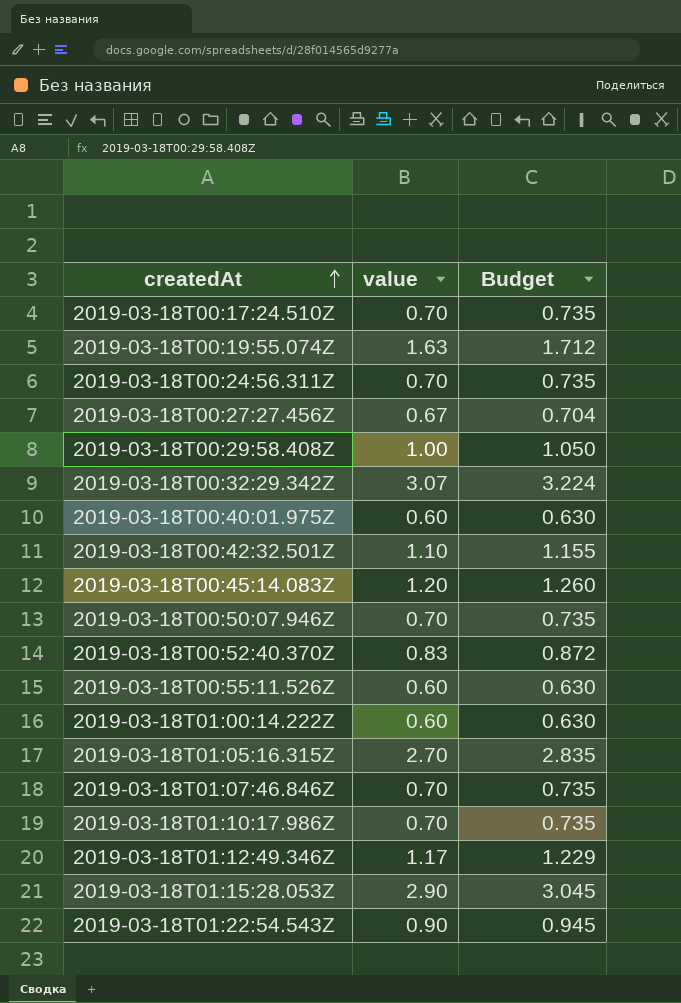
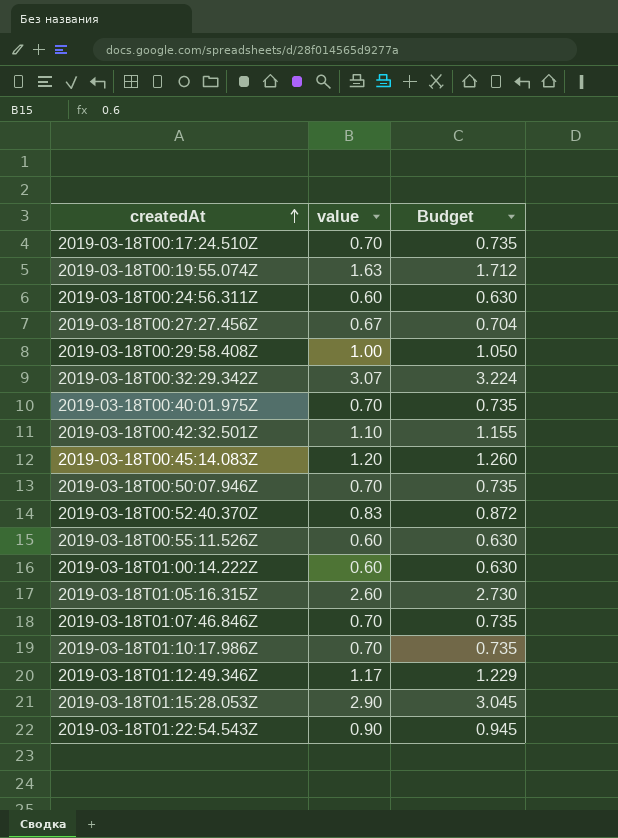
2019-03-18T00:24:56.311Z | value: 0.70 -> 0.60
2019-03-18T00:24:56.311Z | Budget: 0.735 -> 0.630
2019-03-18T00:40:01.975Z | value: 0.60 -> 0.70
2019-03-18T00:40:01.975Z | Budget: 0.630 -> 0.735
2019-03-18T01:05:16.315Z | value: 2.70 -> 2.60
2019-03-18T01:05:16.315Z | Budget: 2.835 -> 2.730

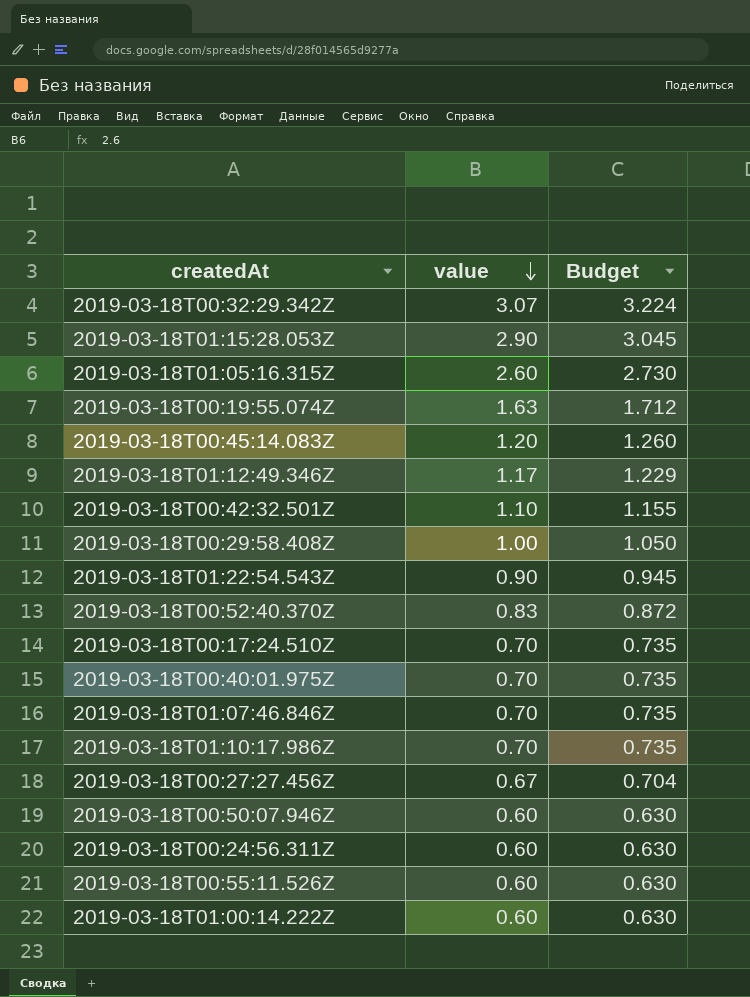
row order: createdAt ascending -> value descending
2019-03-18T00:50:07.946Z | value: 0.70 -> 0.60
2019-03-18T00:50:07.946Z | Budget: 0.735 -> 0.630

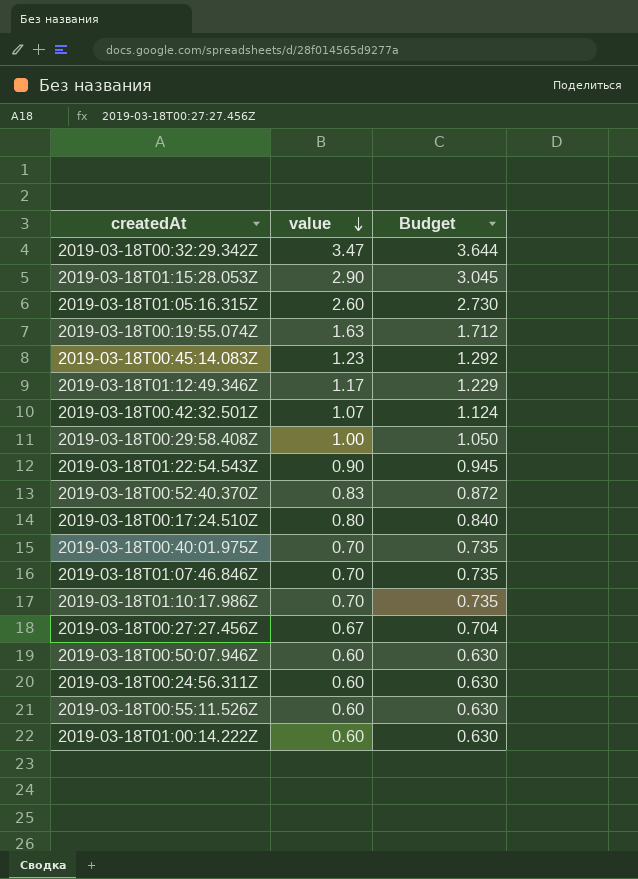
2019-03-18T00:32:29.342Z | value: 3.07 -> 3.47
2019-03-18T00:32:29.342Z | Budget: 3.224 -> 3.644
2019-03-18T00:45:14.083Z | value: 1.20 -> 1.23
2019-03-18T00:45:14.083Z | Budget: 1.260 -> 1.292
2019-03-18T00:42:32.501Z | value: 1.10 -> 1.07
2019-03-18T00:42:32.501Z | Budget: 1.155 -> 1.124
2019-03-18T00:17:24.510Z | value: 0.70 -> 0.80
2019-03-18T00:17:24.510Z | Budget: 0.735 -> 0.840

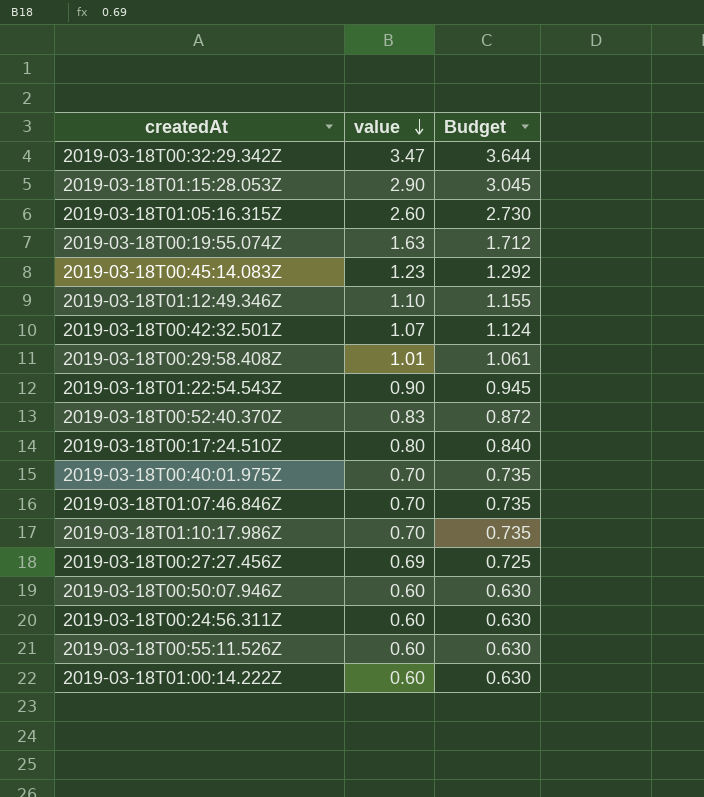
2019-03-18T01:12:49.346Z | value: 1.17 -> 1.10
2019-03-18T01:12:49.346Z | Budget: 1.229 -> 1.155
2019-03-18T00:29:58.408Z | value: 1.00 -> 1.01
2019-03-18T00:29:58.408Z | Budget: 1.050 -> 1.061
2019-03-18T00:27:27.456Z | value: 0.67 -> 0.69
2019-03-18T00:27:27.456Z | Budget: 0.704 -> 0.725

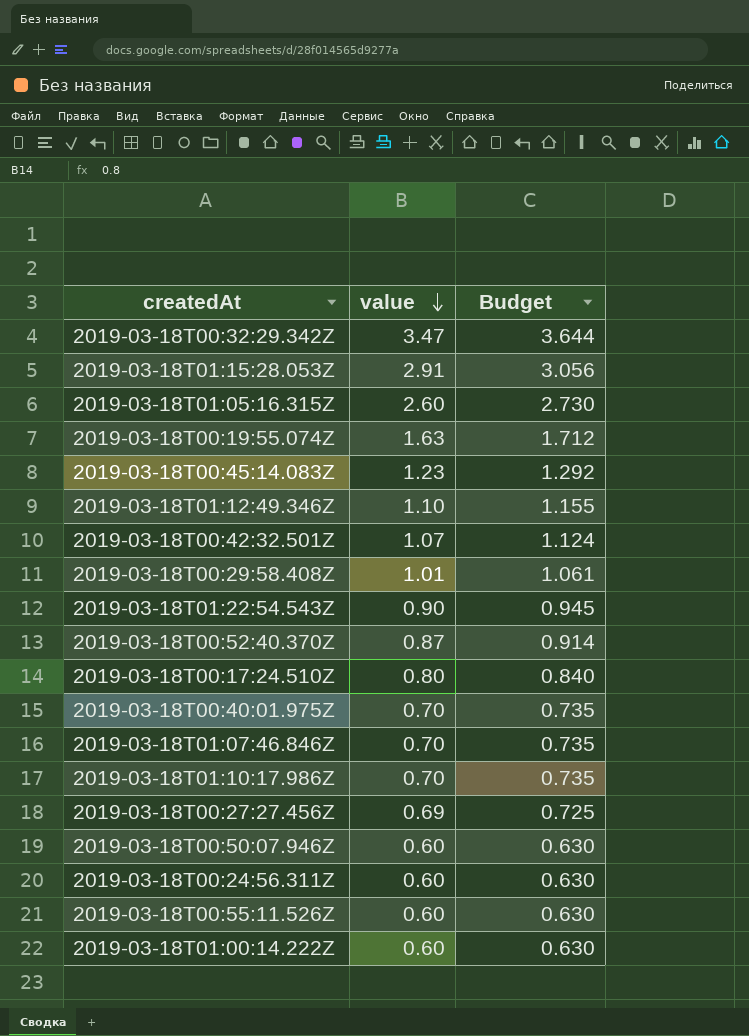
2019-03-18T01:15:28.053Z | value: 2.90 -> 2.91
2019-03-18T01:15:28.053Z | Budget: 3.045 -> 3.056
2019-03-18T00:52:40.370Z | value: 0.83 -> 0.87
2019-03-18T00:52:40.370Z | Budget: 0.872 -> 0.914

